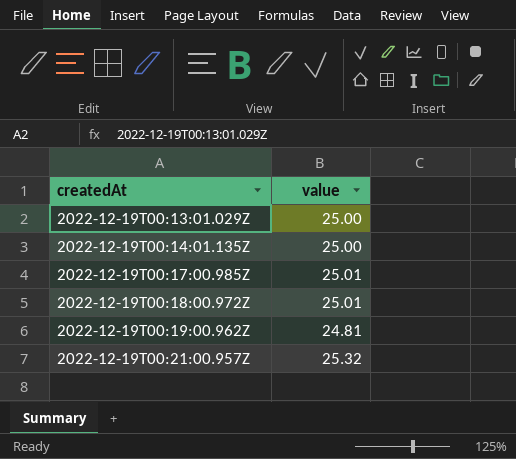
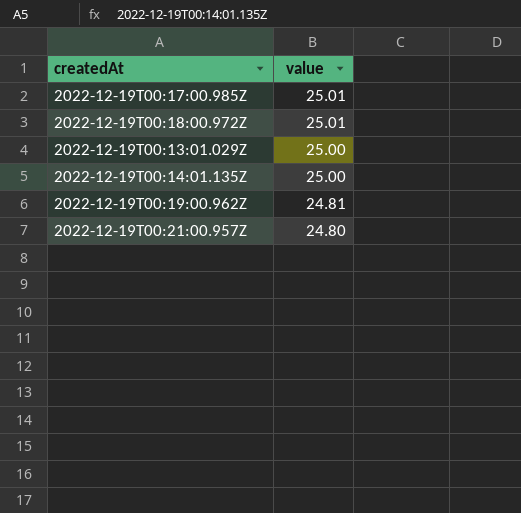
row order: createdAt ascending -> value descending
2022-12-19T00:21:00.957Z | value: 25.32 -> 24.80

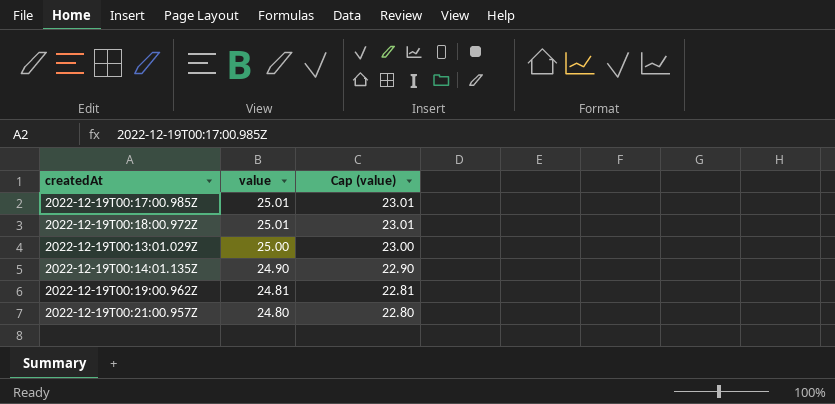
column Cap (value) | formula: none -> [value] - 2
2022-12-19T00:14:01.135Z | value: 25.00 -> 24.90

